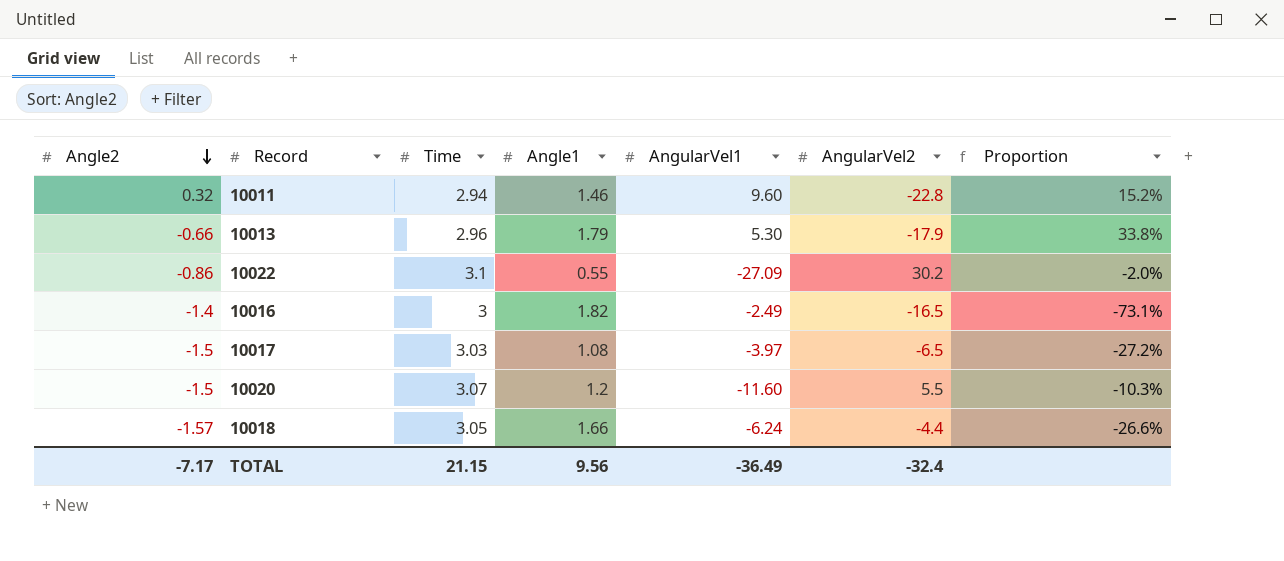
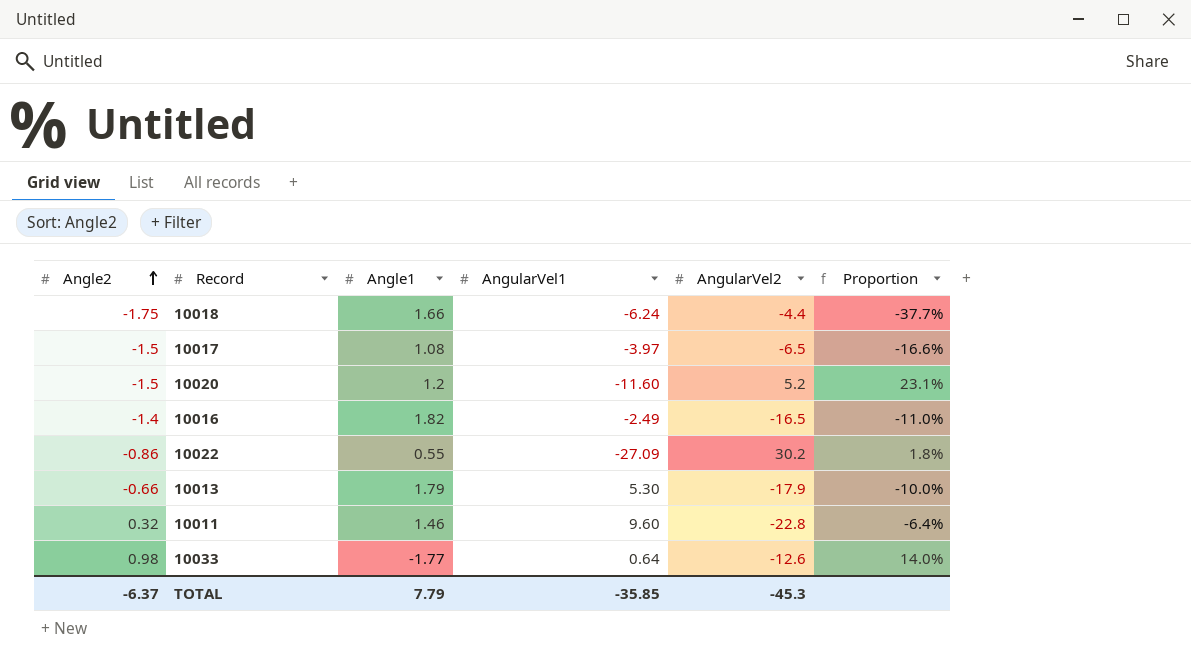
row order: Angle2 descending -> Angle2 ascending
column Time | position: 3 -> none
column Proportion | formula: [Angle1] / [AngularVel1] -> [Angle1] / [AngularVel2]
10018 | Angle2: -1.57 -> -1.75
10020 | AngularVel2: 5.5 -> 5.2
row 10033: none -> 0.98 | -1.77 | 0.64 | -12.6 | 14.0%
TOTAL | Angle2: -7.17 -> -6.37
TOTAL | Angle1: 9.56 -> 7.79
TOTAL | AngularVel1: -36.49 -> -35.85
TOTAL | AngularVel2: -32.4 -> -45.3

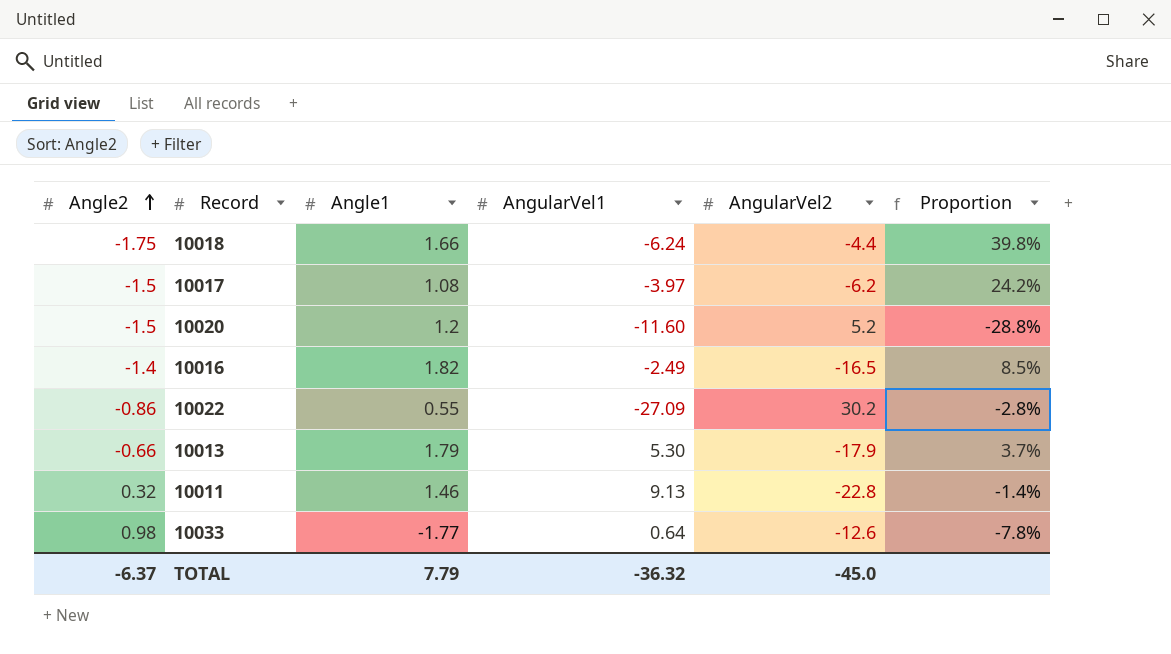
column Proportion | formula: [Angle1] / [AngularVel2] -> [Angle2] / [AngularVel2]
10017 | AngularVel2: -6.5 -> -6.2
10011 | AngularVel1: 9.60 -> 9.13
TOTAL | AngularVel1: -35.85 -> -36.32
TOTAL | AngularVel2: -45.3 -> -45.0

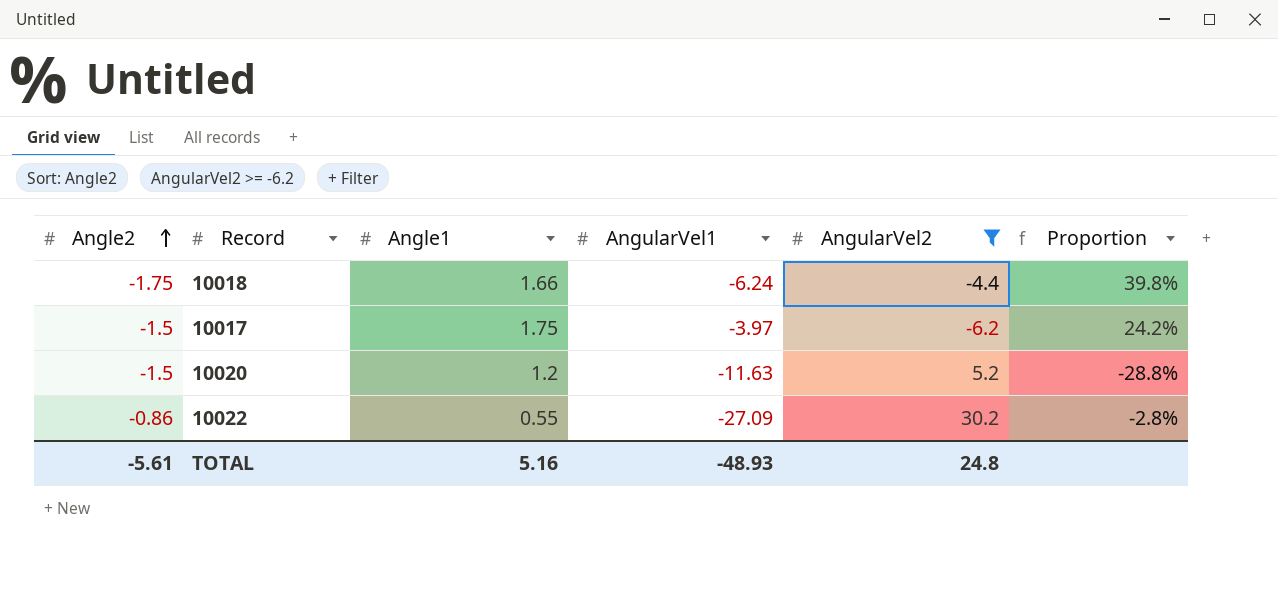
filter: none -> AngularVel2 >= -6.2
10017 | Angle1: 1.08 -> 1.75
10020 | AngularVel1: -11.60 -> -11.63
TOTAL | Angle2: -6.37 -> -5.61
TOTAL | Angle1: 7.79 -> 5.16
TOTAL | AngularVel1: -36.32 -> -48.93
TOTAL | AngularVel2: -45.0 -> 24.8

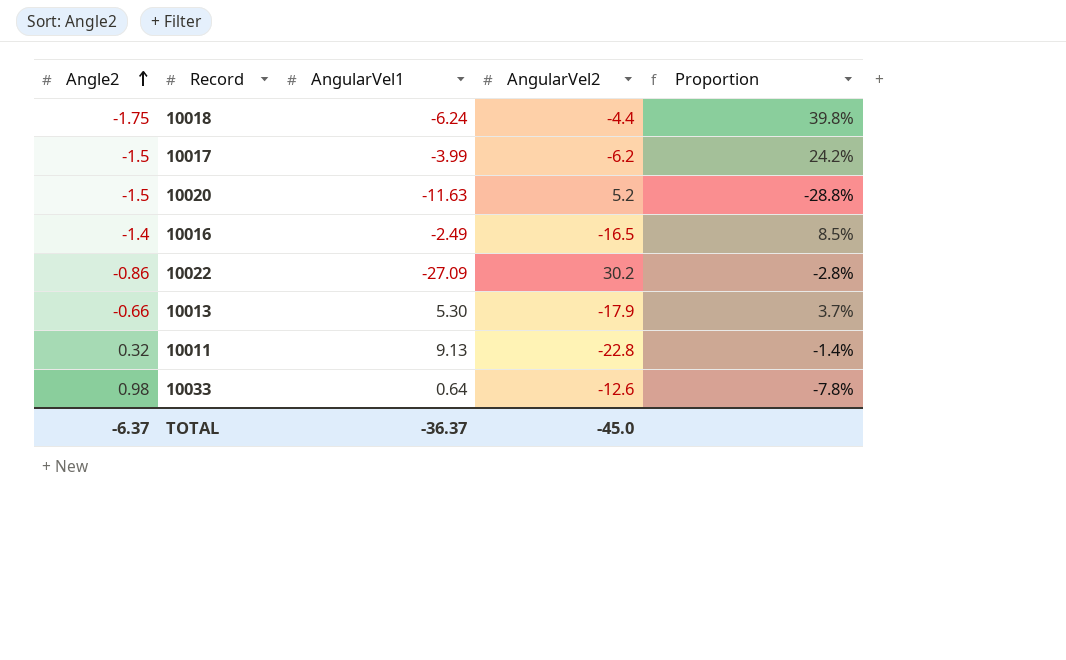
filter: AngularVel2 >= -6.2 -> none
column Angle1 | position: 3 -> none
10017 | AngularVel1: -3.97 -> -3.99
TOTAL | Angle2: -5.61 -> -6.37
TOTAL | AngularVel1: -48.93 -> -36.37
TOTAL | AngularVel2: 24.8 -> -45.0

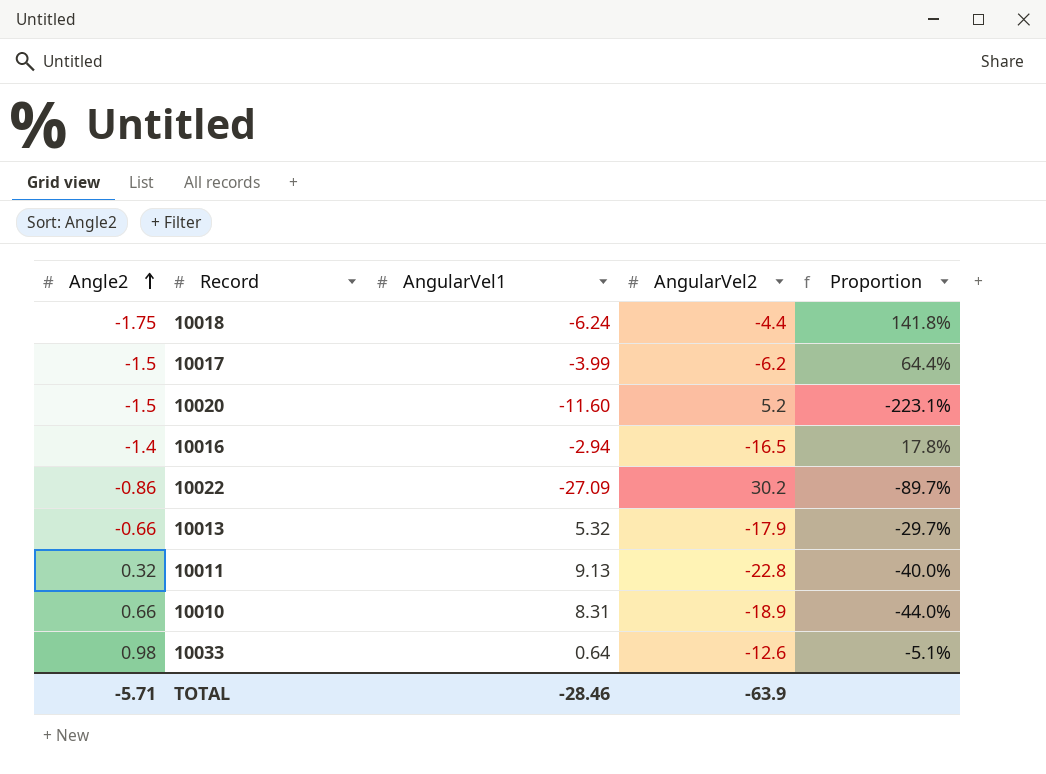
column Proportion | formula: [Angle2] / [AngularVel2] -> [AngularVel1] / [AngularVel2]
10020 | AngularVel1: -11.63 -> -11.60
10016 | AngularVel1: -2.49 -> -2.94
10013 | AngularVel1: 5.30 -> 5.32
row 10010: none -> 0.66 | 8.31 | -18.9 | -44.0%
TOTAL | Angle2: -6.37 -> -5.71
TOTAL | AngularVel1: -36.37 -> -28.46
TOTAL | AngularVel2: -45.0 -> -63.9

